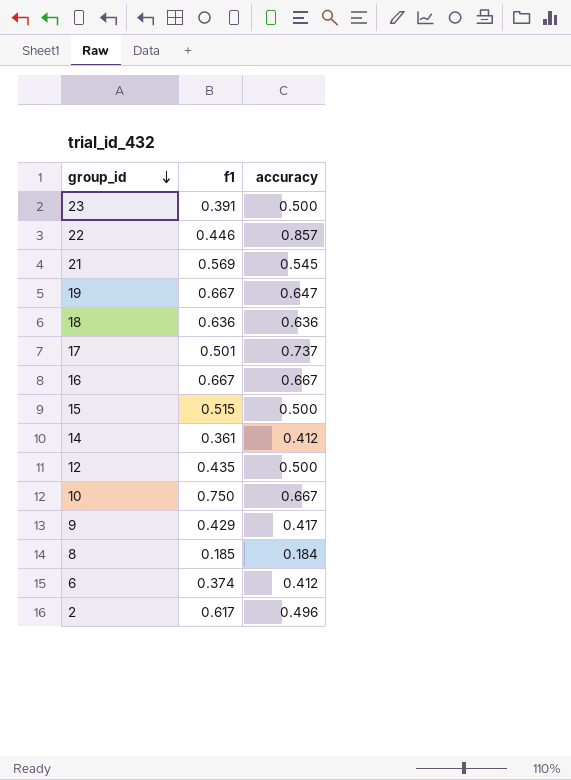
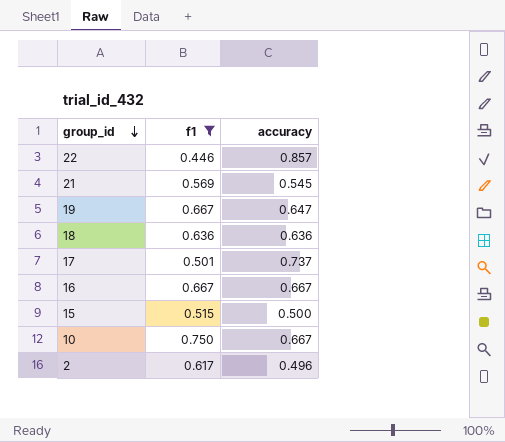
filter: none -> f1 >= 0.446

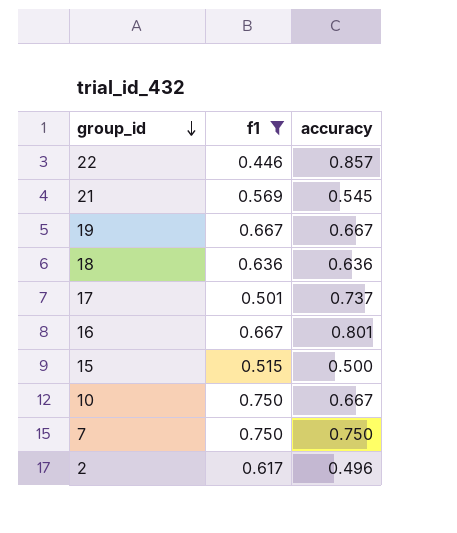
19 | accuracy: 0.647 -> 0.667
16 | accuracy: 0.667 -> 0.801
row 7: none -> 0.750 | 0.750

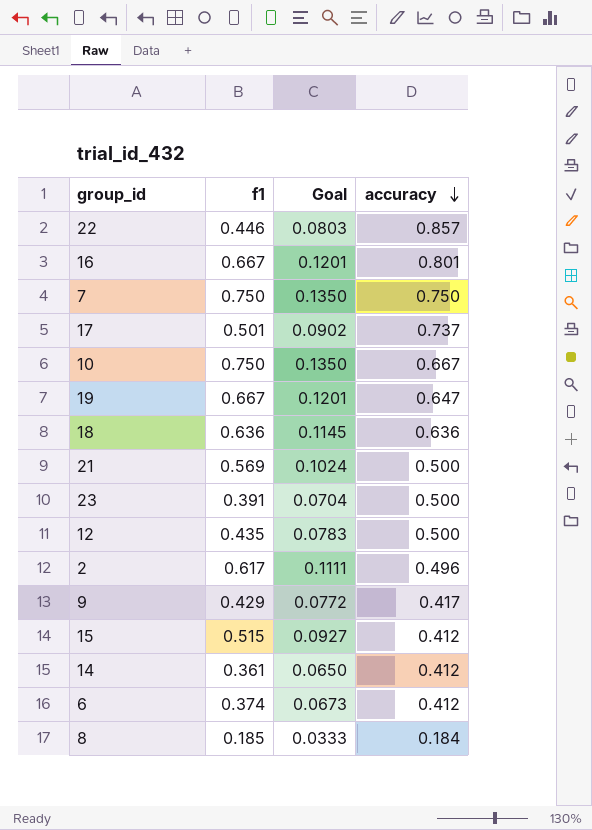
filter: f1 >= 0.446 -> none
row order: group_id descending -> accuracy descending
column Goal | formula: none -> [f1] * 0.18
19 | accuracy: 0.667 -> 0.647
21 | accuracy: 0.545 -> 0.500
15 | accuracy: 0.500 -> 0.412

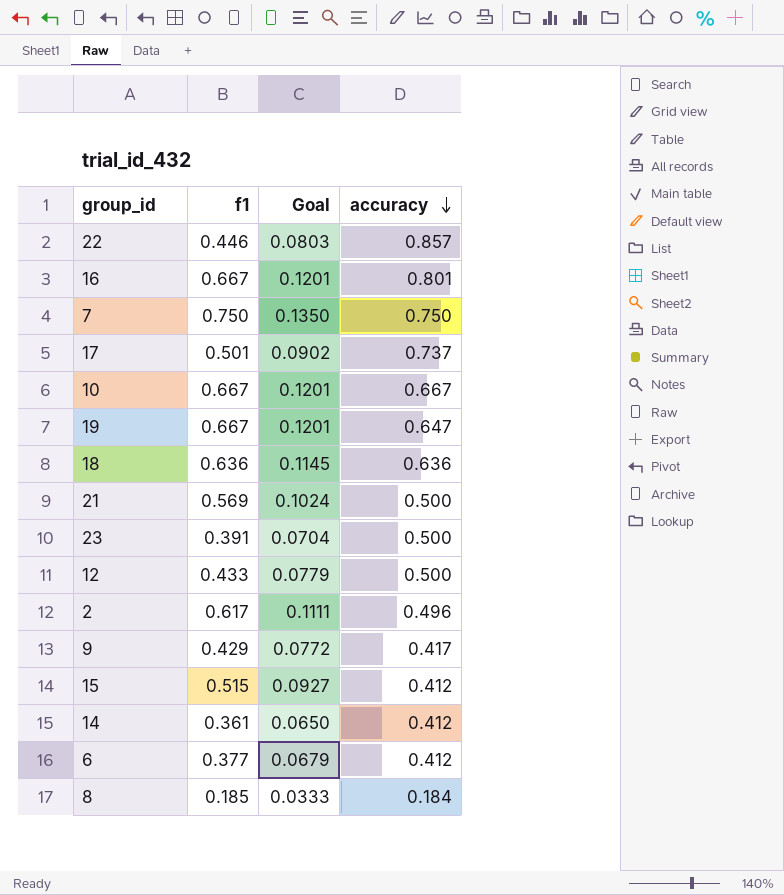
10 | f1: 0.750 -> 0.667
10 | Goal: 0.1350 -> 0.1201
12 | f1: 0.435 -> 0.433
12 | Goal: 0.0783 -> 0.0779
6 | f1: 0.374 -> 0.377
6 | Goal: 0.0673 -> 0.0679

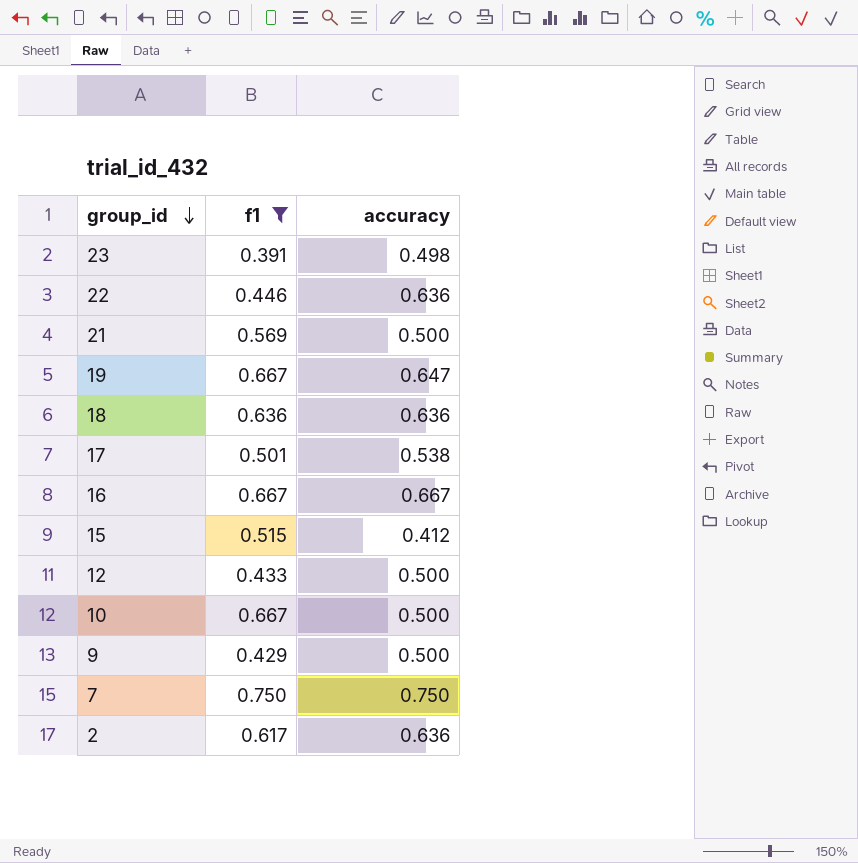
filter: none -> f1 >= 0.391
row order: accuracy descending -> group_id descending
column Goal | formula: [f1] * 0.18 -> none
23 | accuracy: 0.500 -> 0.498
22 | accuracy: 0.857 -> 0.636
17 | accuracy: 0.737 -> 0.538
16 | accuracy: 0.801 -> 0.667
10 | accuracy: 0.667 -> 0.500
9 | accuracy: 0.417 -> 0.500
2 | accuracy: 0.496 -> 0.636

